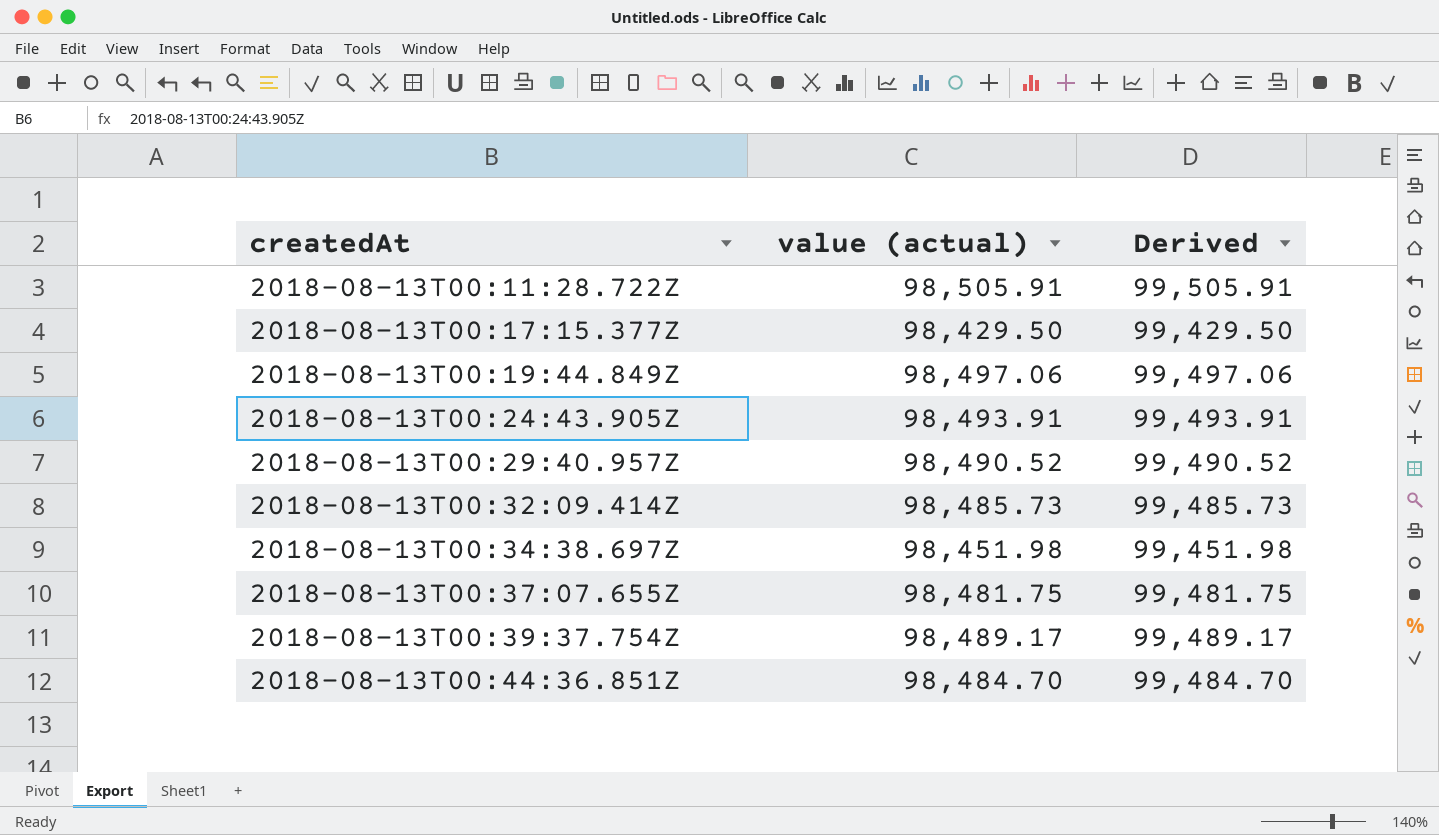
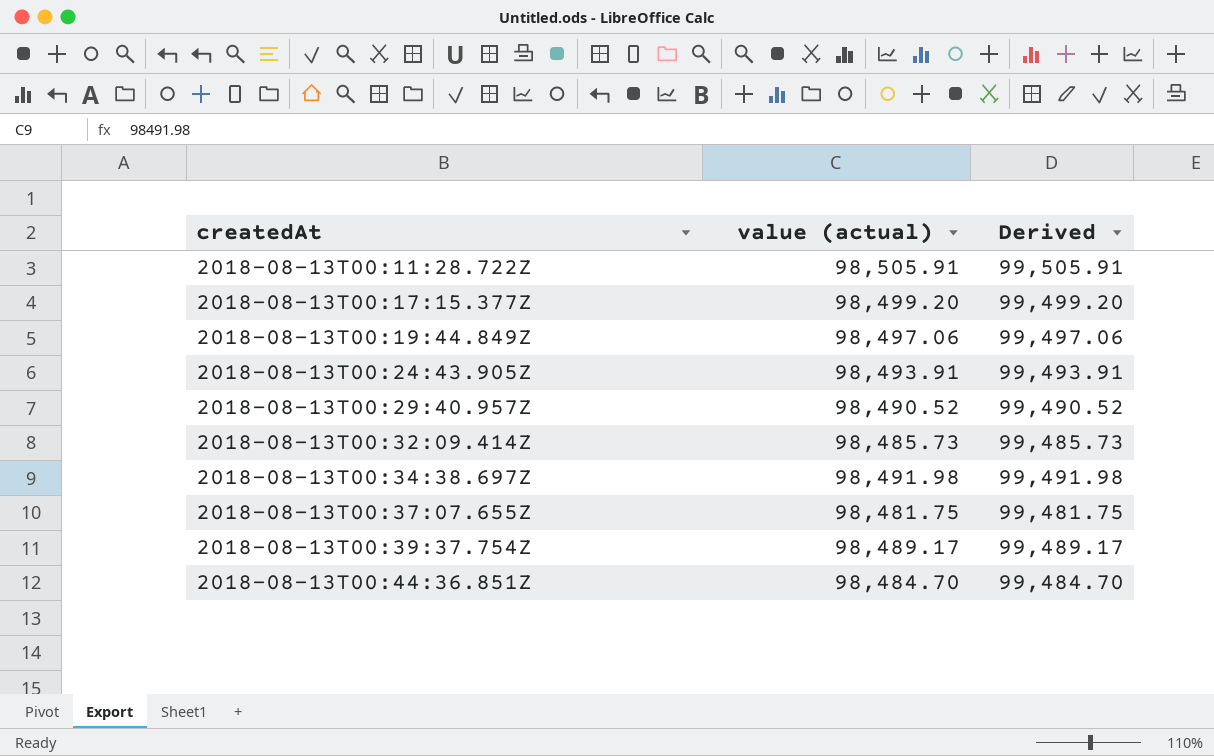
2018-08-13T00:17:15.377Z | value (actual): 98,429.50 -> 98,499.20
2018-08-13T00:17:15.377Z | Derived: 99,429.50 -> 99,499.20
2018-08-13T00:34:38.697Z | value (actual): 98,451.98 -> 98,491.98
2018-08-13T00:34:38.697Z | Derived: 99,451.98 -> 99,491.98

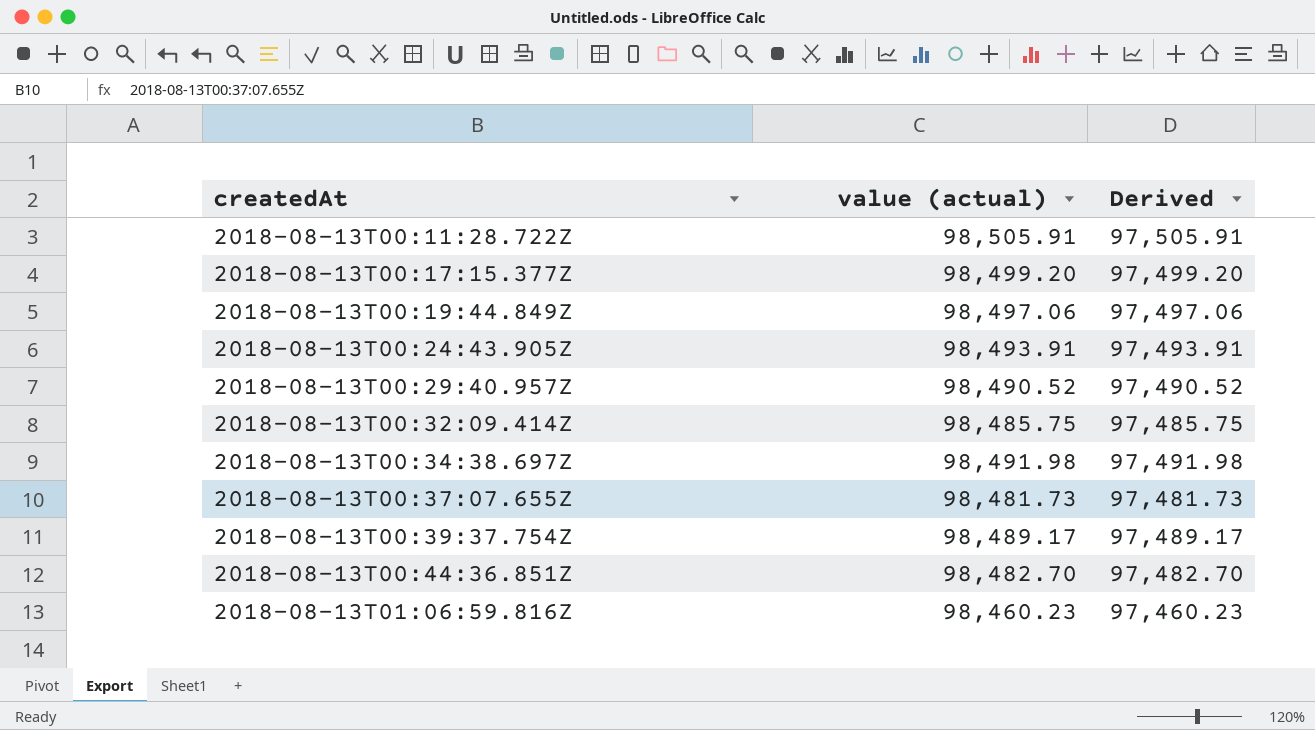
column Derived | formula: [value (actual)] + 1000 -> [value (actual)] - 1000
2018-08-13T00:32:09.414Z | value (actual): 98,485.73 -> 98,485.75
2018-08-13T00:37:07.655Z | value (actual): 98,481.75 -> 98,481.73
2018-08-13T00:44:36.851Z | value (actual): 98,484.70 -> 98,482.70
row 2018-08-13T01:06:59.816Z: none -> 98,460.23 | 97,460.23

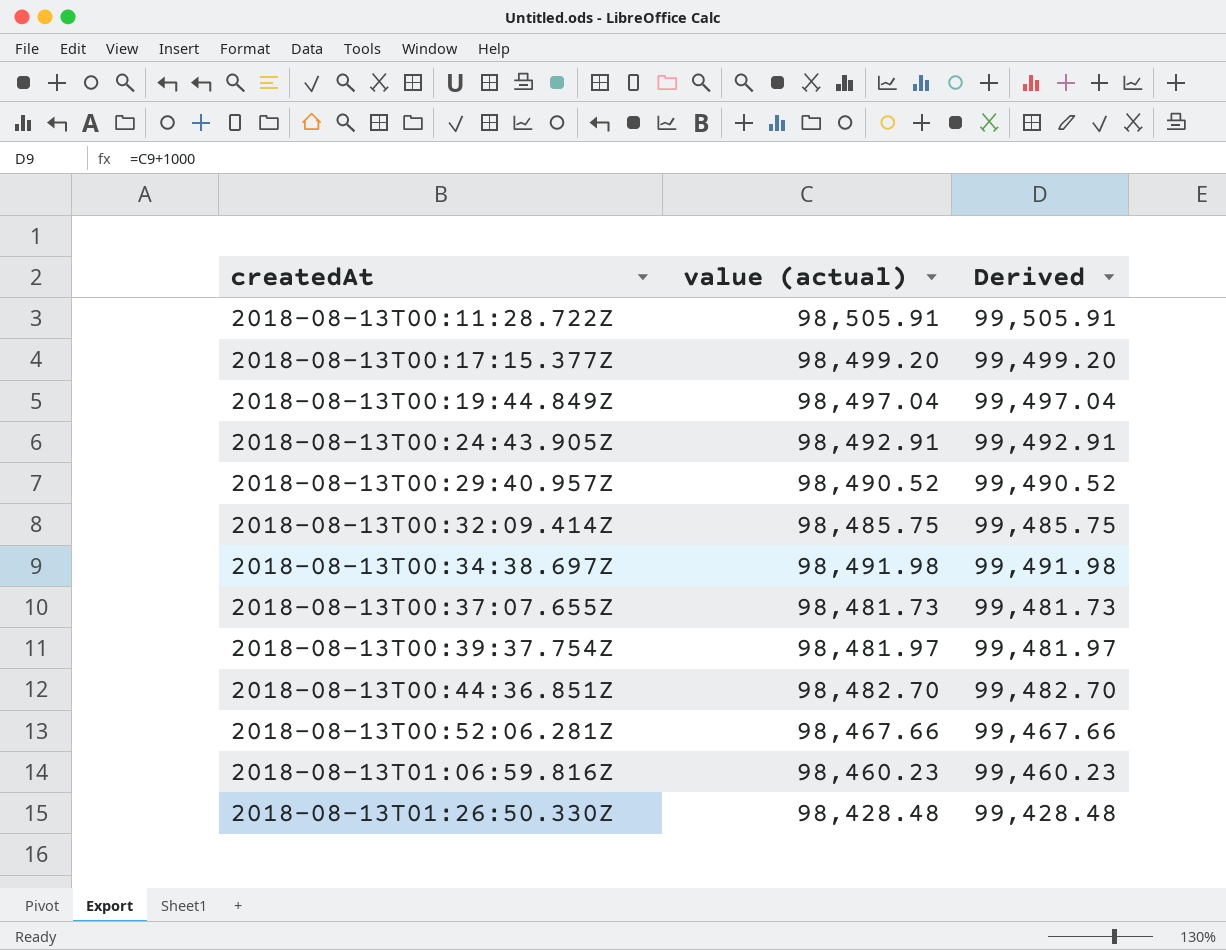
column Derived | formula: [value (actual)] - 1000 -> [value (actual)] + 1000
2018-08-13T00:19:44.849Z | value (actual): 98,497.06 -> 98,497.04
2018-08-13T00:24:43.905Z | value (actual): 98,493.91 -> 98,492.91
2018-08-13T00:39:37.754Z | value (actual): 98,489.17 -> 98,481.97
row 2018-08-13T00:52:06.281Z: none -> 98,467.66 | 99,467.66
row 2018-08-13T01:26:50.330Z: none -> 98,428.48 | 99,428.48

